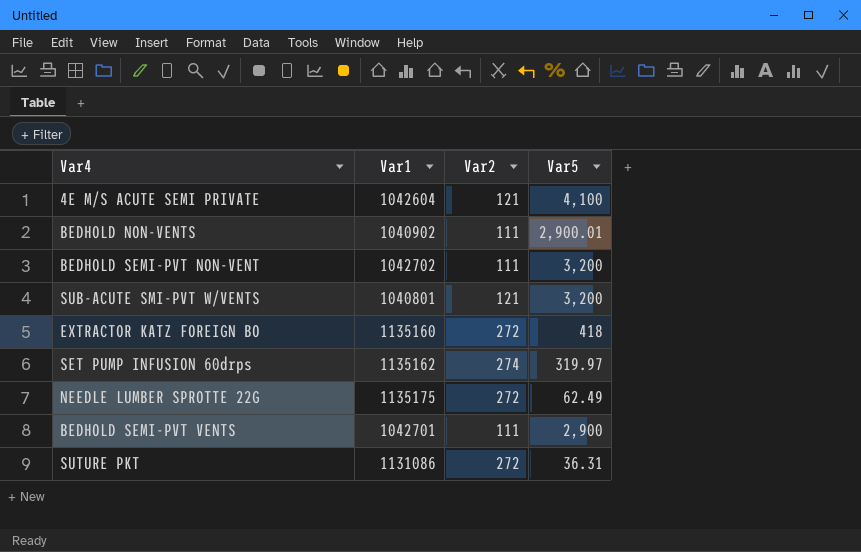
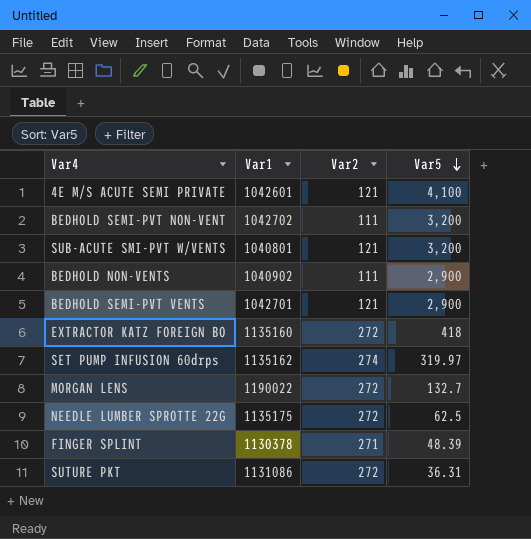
row order: none -> Var5 descending
4E M/S ACUTE SEMI PRIVATE | Var1: 1042604 -> 1042601
BEDHOLD NON-VENTS | Var5: 2,900.01 -> 2,900
BEDHOLD SEMI-PVT VENTS | Var2: 111 -> 121
row MORGAN LENS: none -> 1190022 | 272 | 132.7
NEEDLE LUMBER SPROTTE 22G | Var5: 62.49 -> 62.5
row FINGER SPLINT: none -> 1130378 | 271 | 48.39

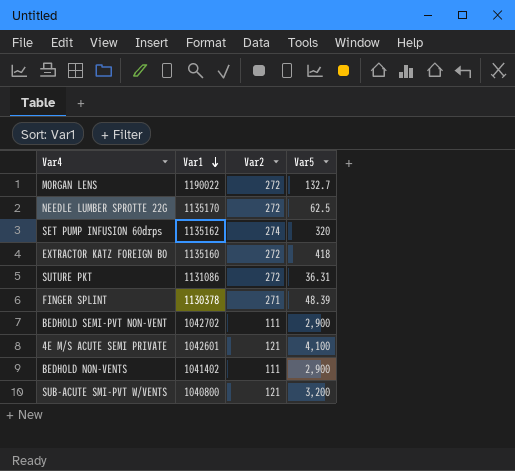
row order: Var5 descending -> Var1 descending
row BEDHOLD SEMI-PVT VENTS: 1042701 | 121 | 2,900 -> none
NEEDLE LUMBER SPROTTE 22G | Var1: 1135175 -> 1135170
SET PUMP INFUSION 60drps | Var5: 319.97 -> 320
BEDHOLD SEMI-PVT NON-VENT | Var5: 3,200 -> 2,900
BEDHOLD NON-VENTS | Var1: 1040902 -> 1041402
SUB-ACUTE SMI-PVT W/VENTS | Var1: 1040801 -> 1040800

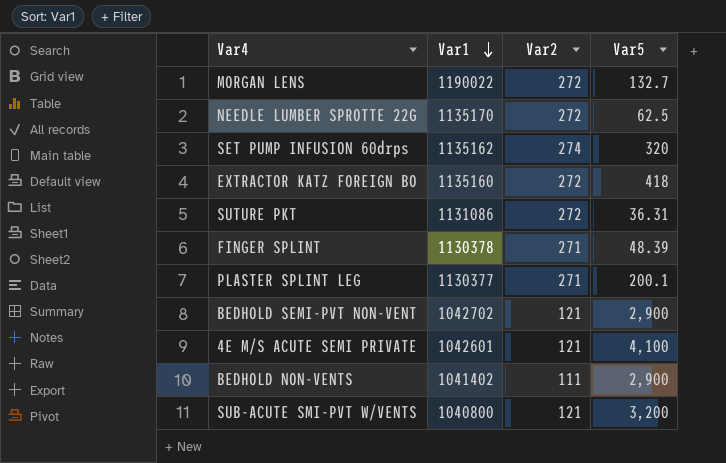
row PLASTER SPLINT LEG: none -> 1130377 | 271 | 200.1
BEDHOLD SEMI-PVT NON-VENT | Var2: 111 -> 121

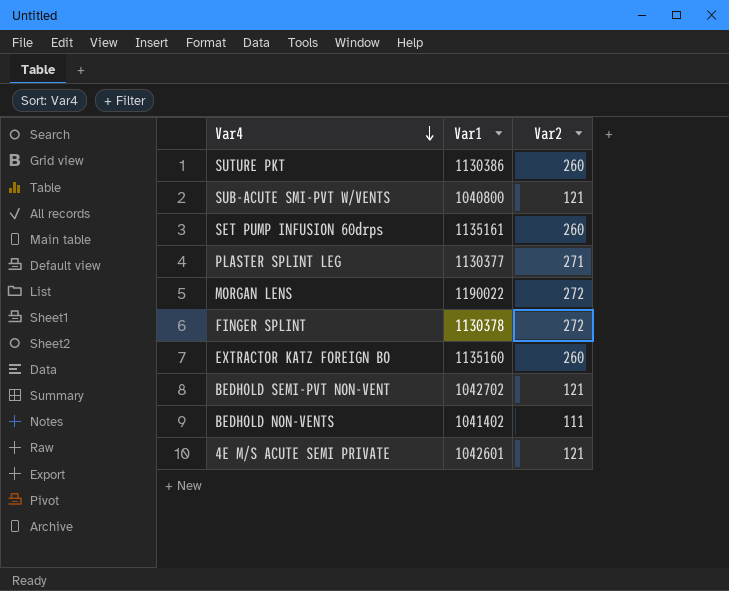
row order: Var1 descending -> Var4 descending
column Var5 | position: 4 -> none
row NEEDLE LUMBER SPROTTE 22G: 1135170 | 272 | 62.5 -> none
SUTURE PKT | Var1: 1131086 -> 1130386
SUTURE PKT | Var2: 272 -> 260
SET PUMP INFUSION 60drps | Var1: 1135162 -> 1135161
SET PUMP INFUSION 60drps | Var2: 274 -> 260
FINGER SPLINT | Var2: 271 -> 272
EXTRACTOR KATZ FOREIGN BO | Var2: 272 -> 260

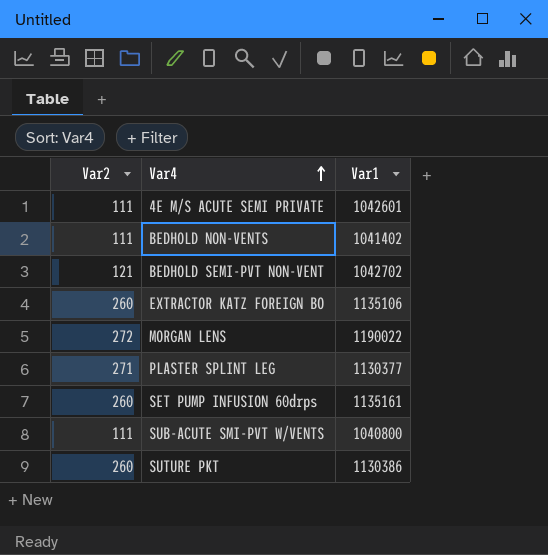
row order: Var4 descending -> Var4 ascending
column Var2 | position: 3 -> 1
row FINGER SPLINT: 1130378 | 272 -> none
4E M/S ACUTE SEMI PRIVATE | Var2: 121 -> 111
EXTRACTOR KATZ FOREIGN BO | Var1: 1135160 -> 1135106
SUB-ACUTE SMI-PVT W/VENTS | Var2: 121 -> 111

